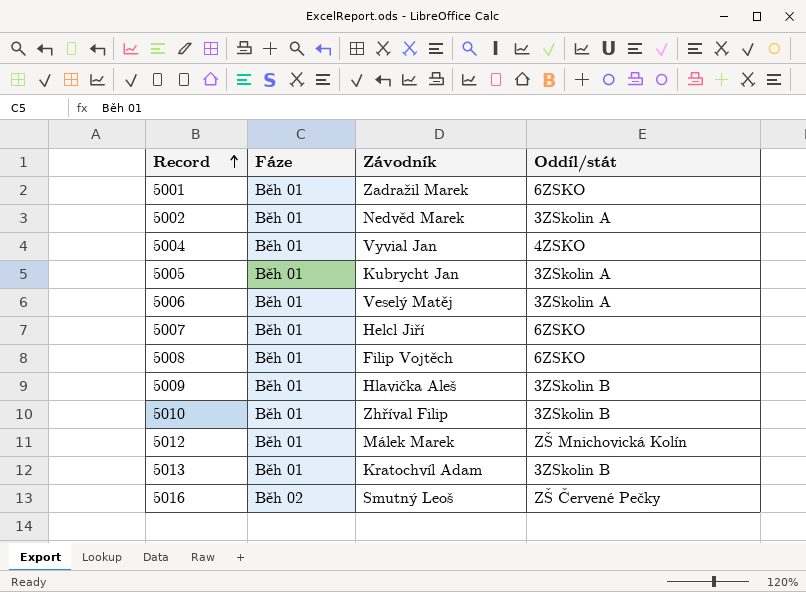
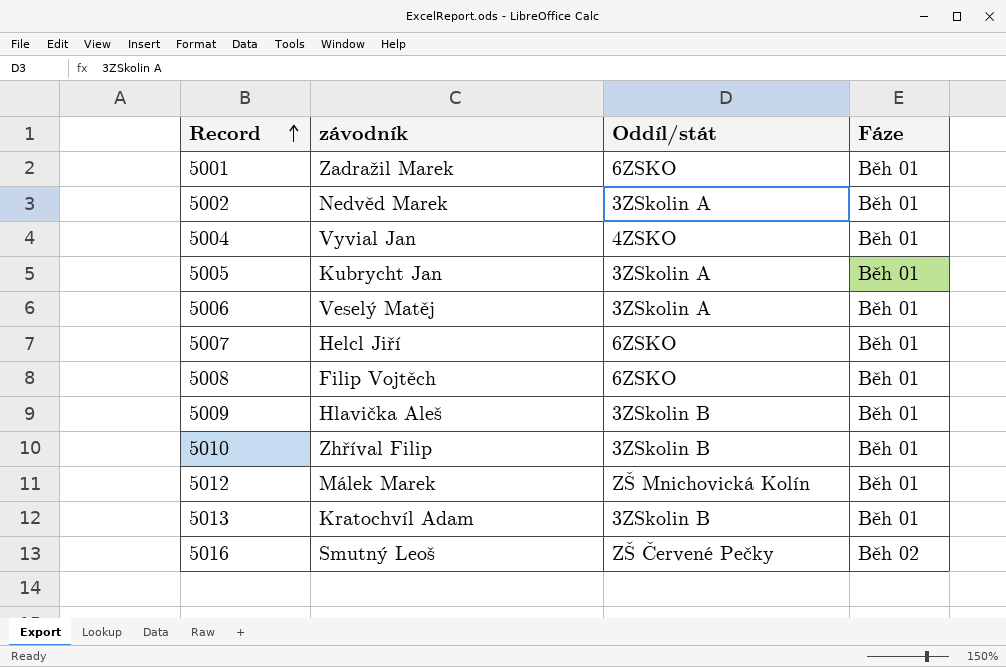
column name: Závodník -> závodník
column Fáze | position: 2 -> 4

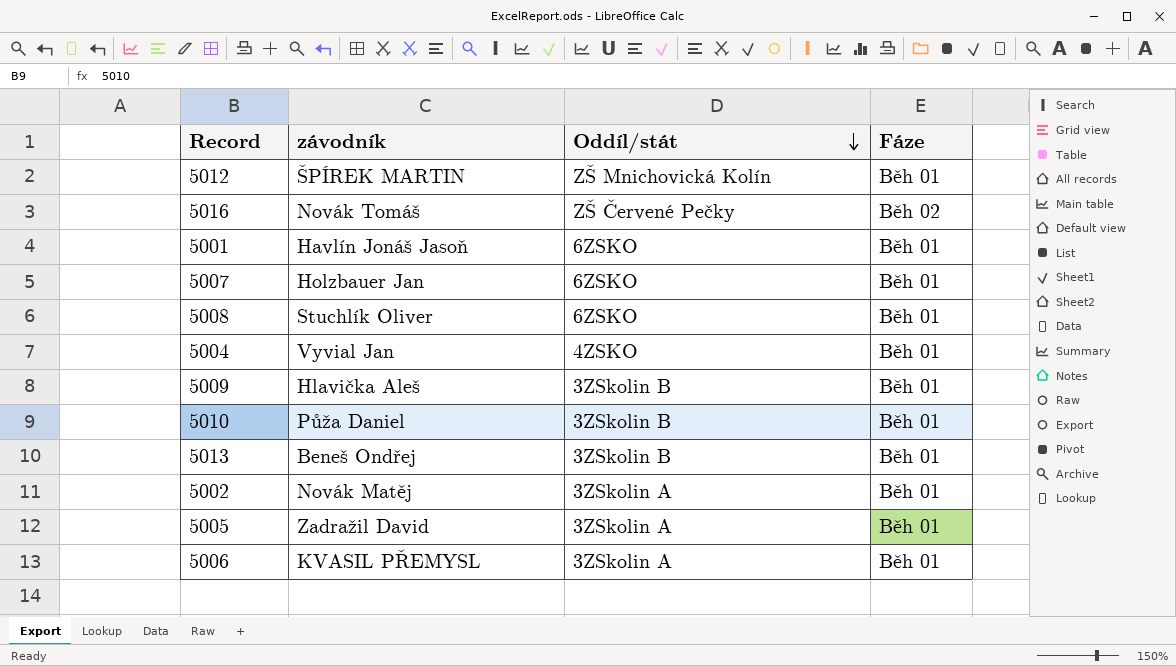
row order: Record ascending -> Oddíl/stát descending
5012 | závodník: Málek Marek -> ŠPÍREK MARTIN
5016 | závodník: Smutný Leoš -> Novák Tomáš
5001 | závodník: Zadražil Marek -> Havlín Jonáš Jasoň
5007 | závodník: Helcl Jiří -> Holzbauer Jan
5008 | závodník: Filip Vojtěch -> Stuchlík Oliver
5010 | závodník: Zhříval Filip -> Půža Daniel
5013 | závodník: Kratochvíl Adam -> Beneš Ondřej
5002 | závodník: Nedvěd Marek -> Novák Matěj
5005 | závodník: Kubrycht Jan -> Zadražil David
5006 | závodník: Veselý Matěj -> KVASIL PŘEMYSL

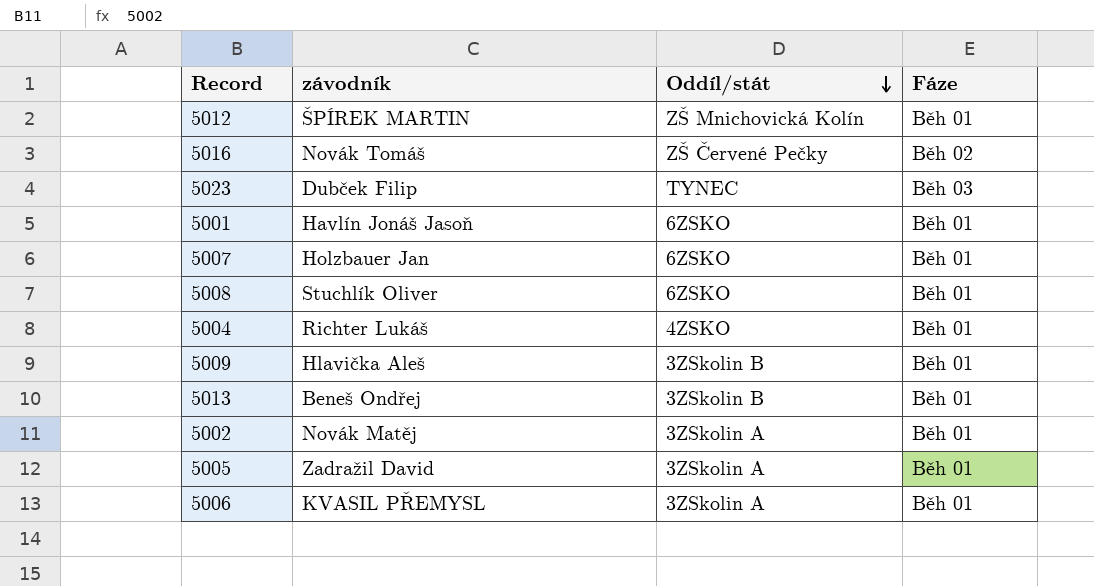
row 5010: Půža Daniel | 3ZSkolin B | Běh 01 -> none
row 5023: none -> Dubček Filip | TYNEC | Běh 03
5004 | závodník: Vyvial Jan -> Richter Lukáš

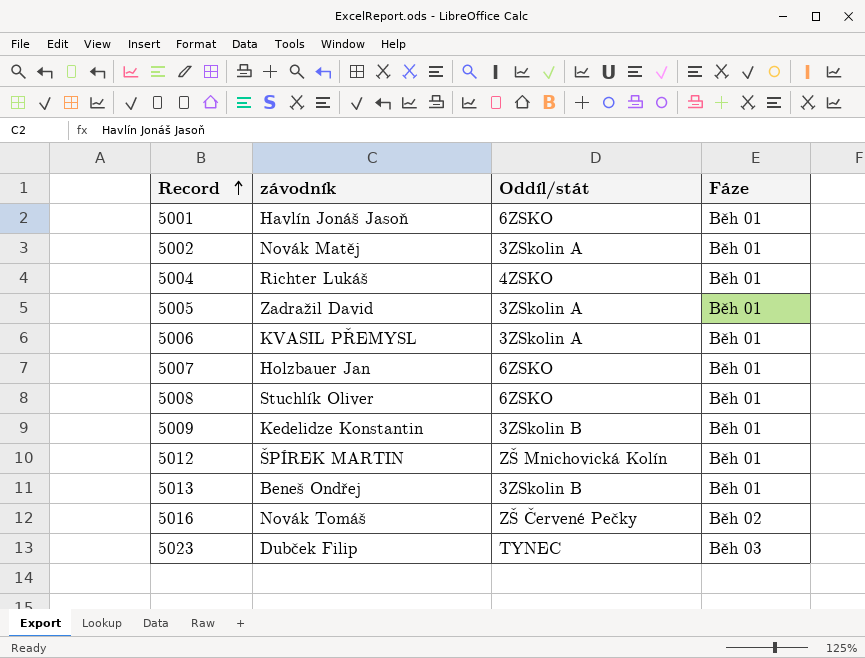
row order: Oddíl/stát descending -> Record ascending
5009 | závodník: Hlavička Aleš -> Kedelidze Konstantin

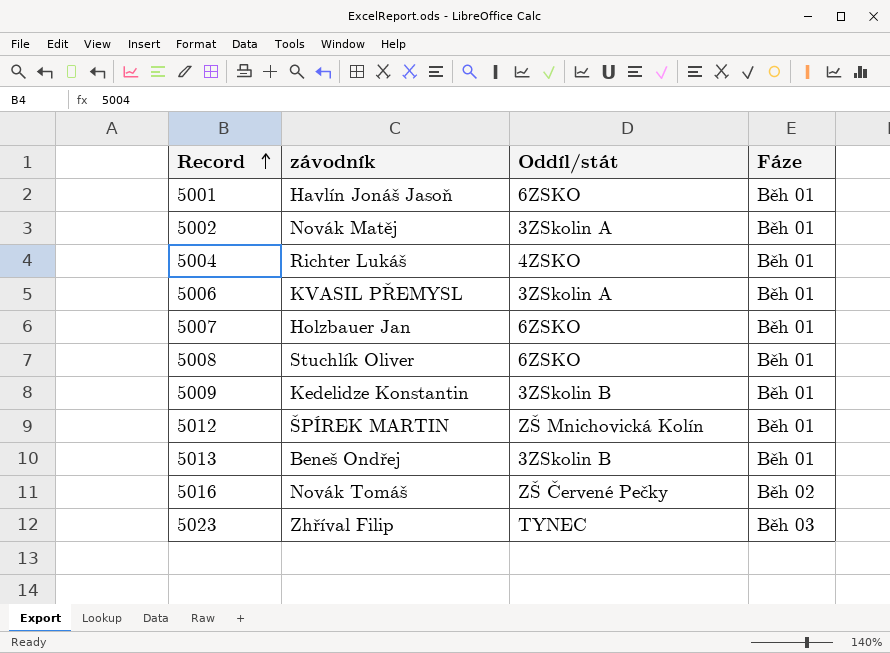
row 5005: Zadražil David | 3ZSkolin A | Běh 01 -> none
5023 | závodník: Dubček Filip -> Zhříval Filip

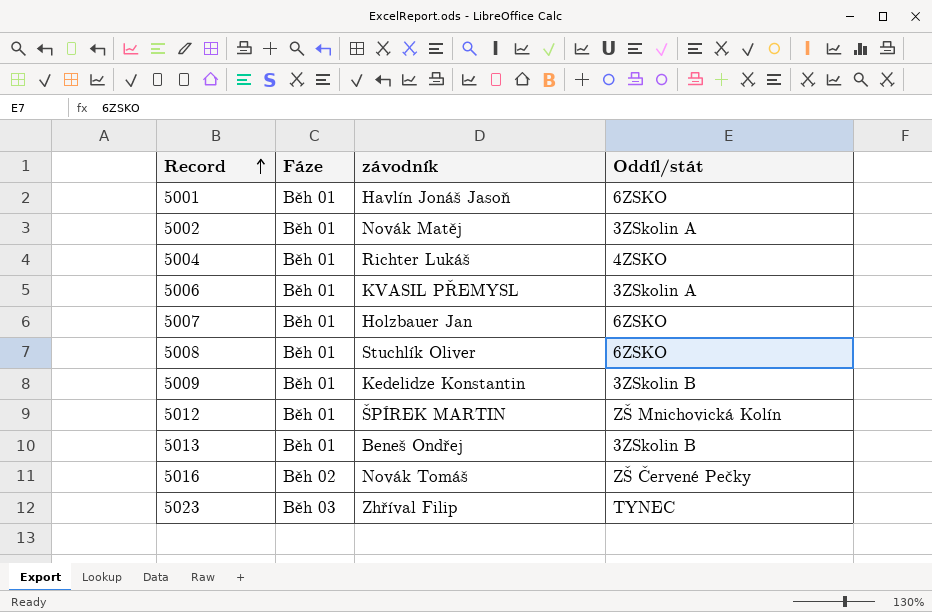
column Fáze | position: 4 -> 2

